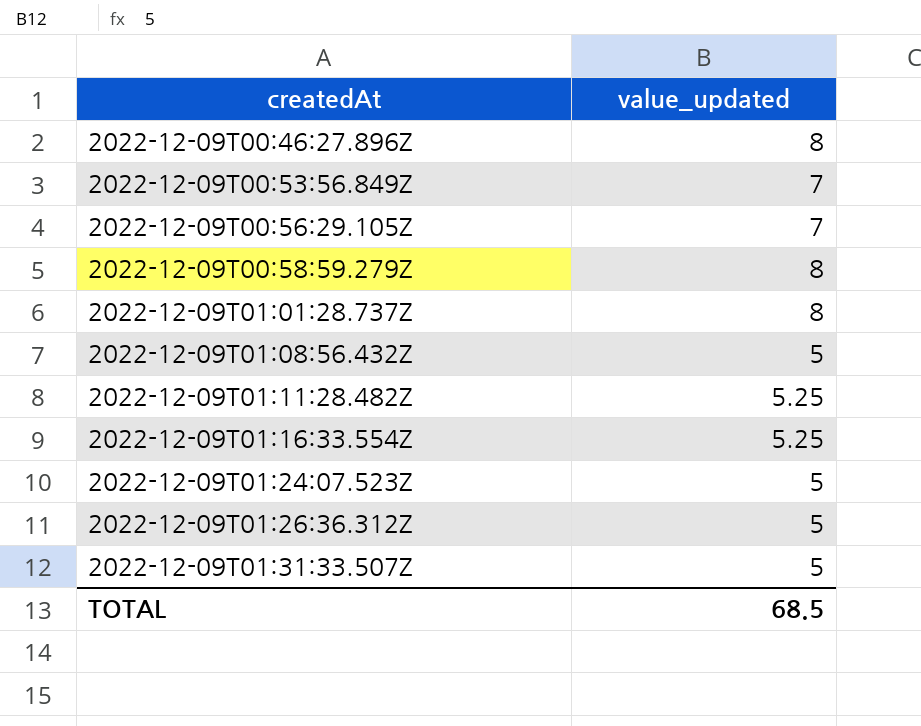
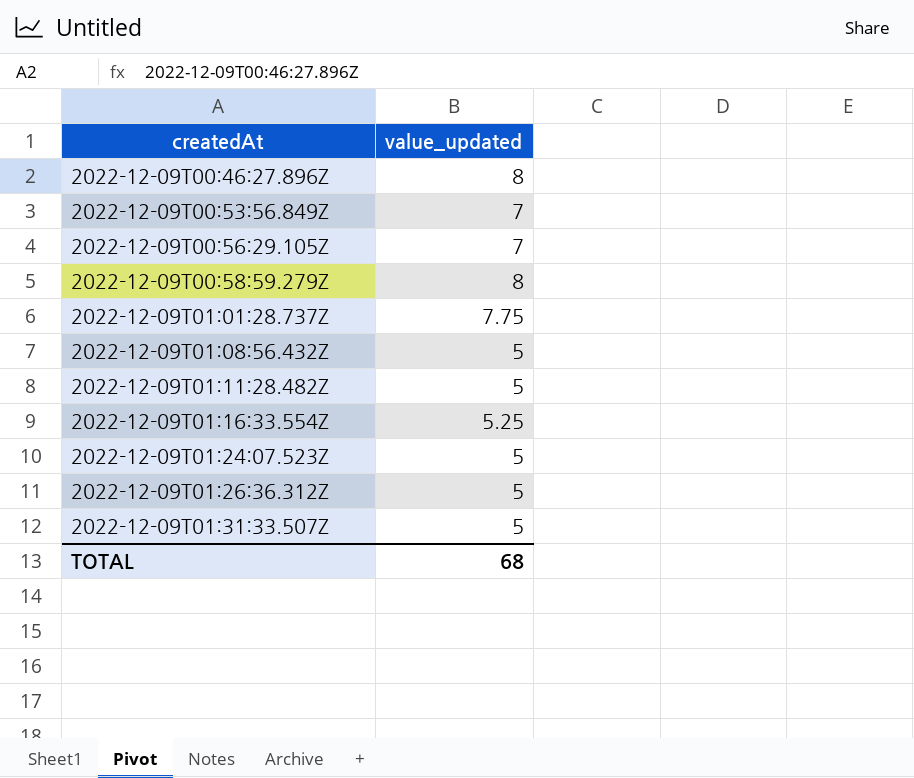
2022-12-09T01:01:28.737Z | value_updated: 8 -> 7.75
2022-12-09T01:11:28.482Z | value_updated: 5.25 -> 5
TOTAL | value_updated: 68.5 -> 68

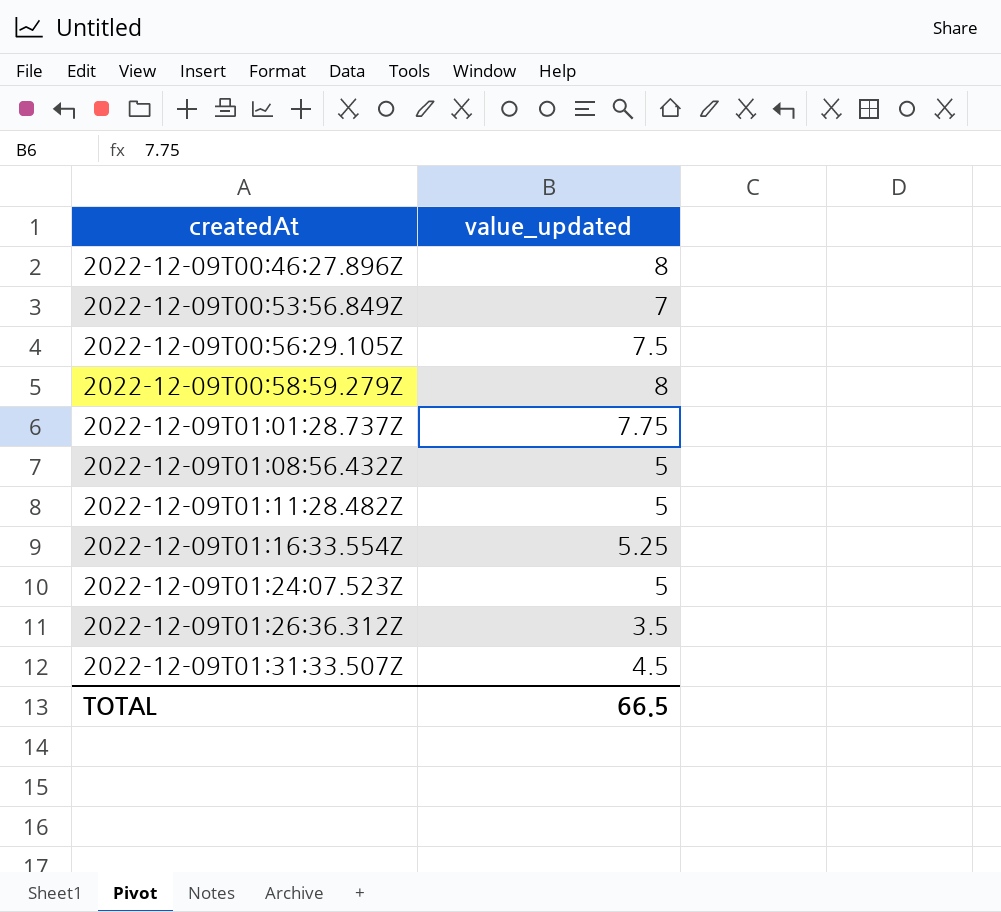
2022-12-09T00:56:29.105Z | value_updated: 7 -> 7.5
2022-12-09T01:26:36.312Z | value_updated: 5 -> 3.5
2022-12-09T01:31:33.507Z | value_updated: 5 -> 4.5
TOTAL | value_updated: 68 -> 66.5

